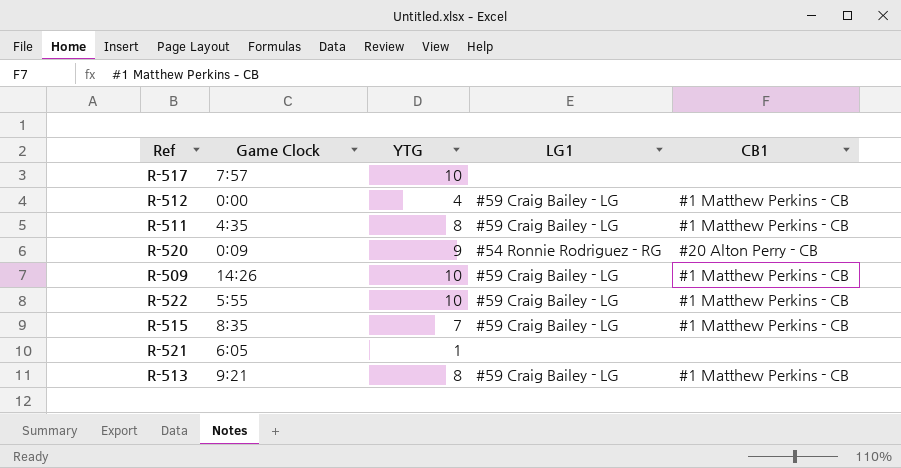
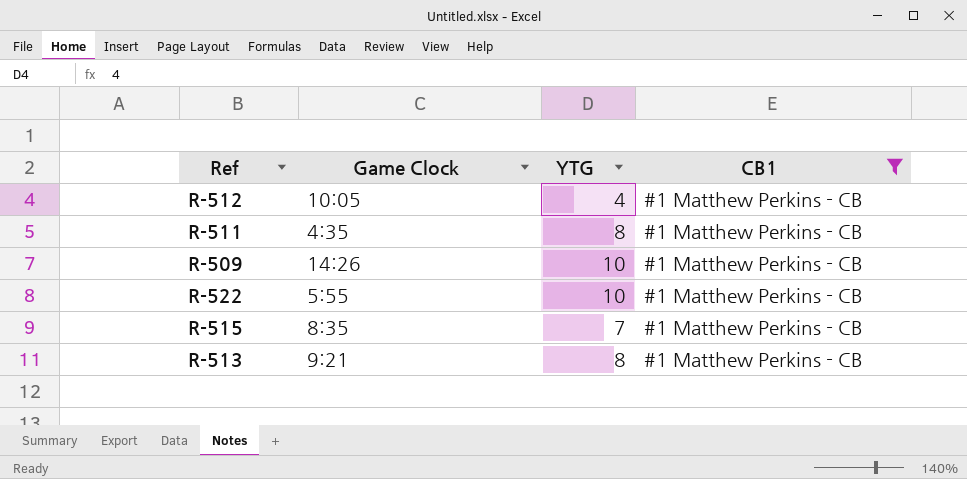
filter: none -> CB1 = #1 Matthew Perkins - CB
column LG1 | position: 4 -> none
R-512 | Game Clock: 0:00 -> 10:05

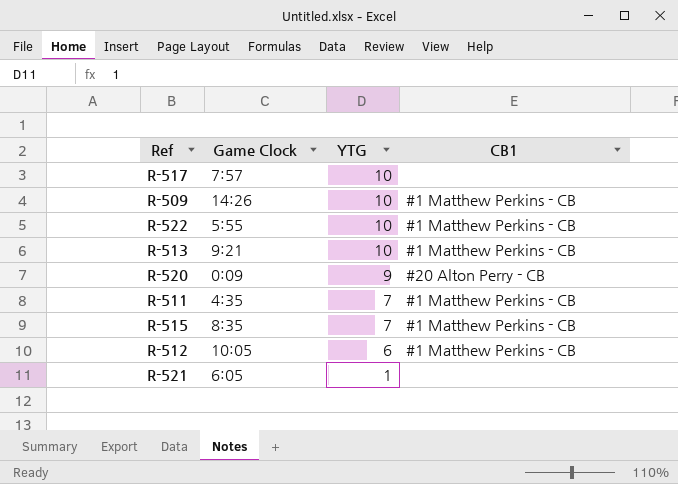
filter: CB1 = #1 Matthew Perkins - CB -> none
row order: none -> YTG descending
R-513 | YTG: 8 -> 10
R-511 | YTG: 8 -> 7
R-512 | YTG: 4 -> 6

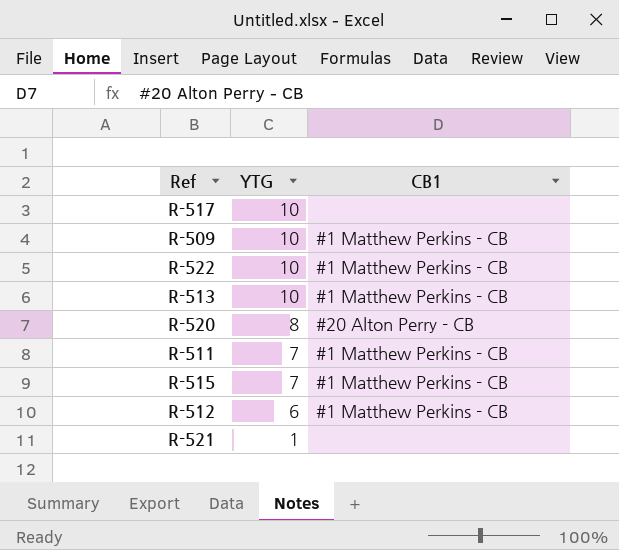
column Game Clock | position: 2 -> none
R-520 | YTG: 9 -> 8

